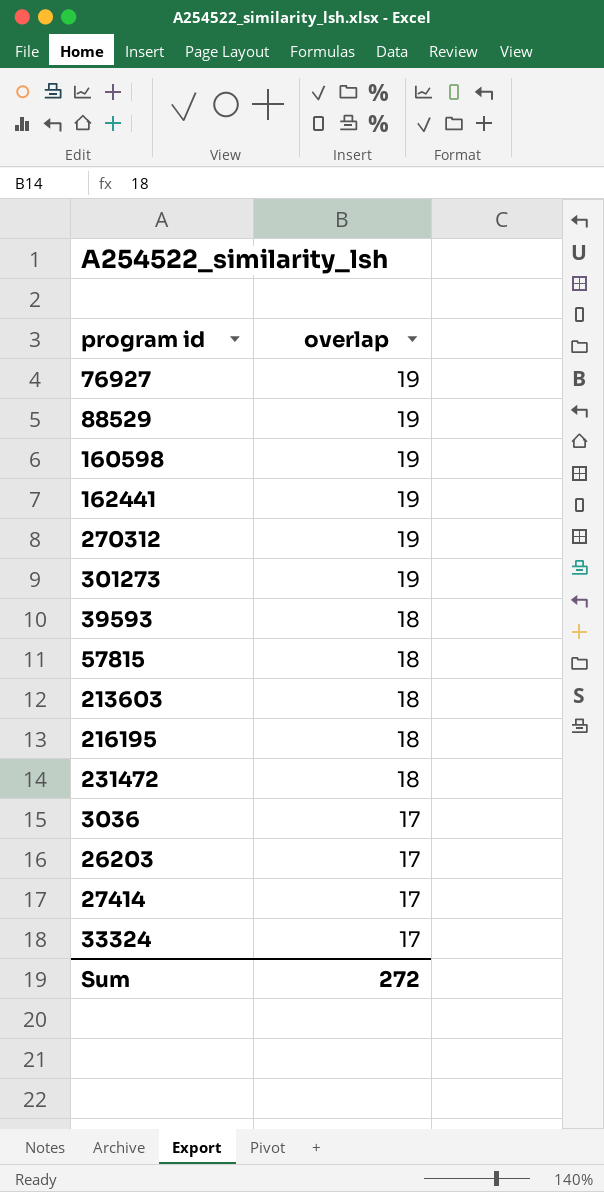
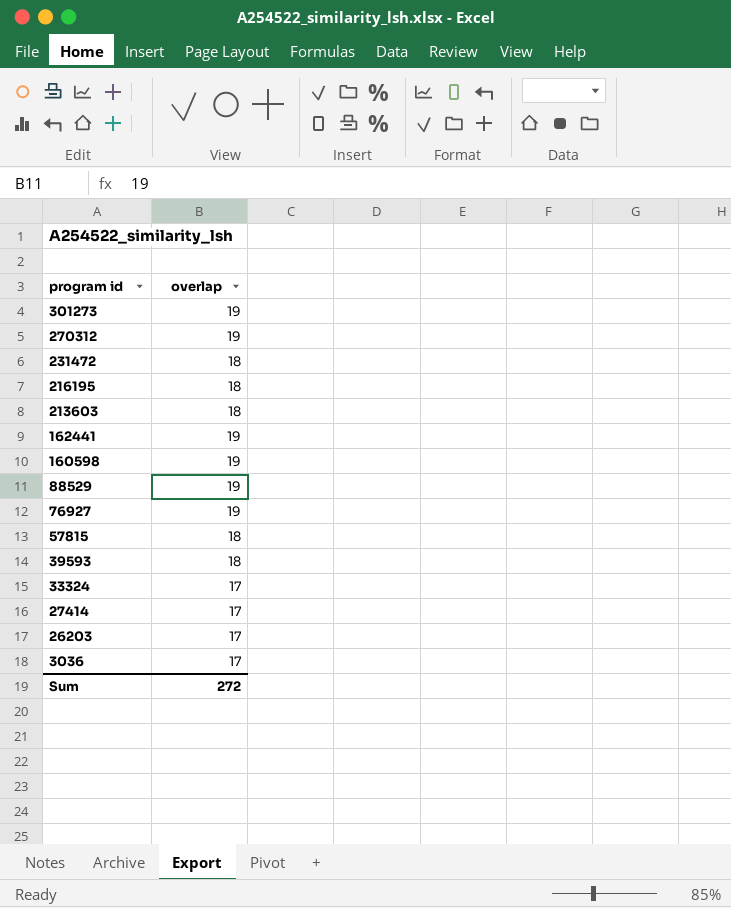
row order: overlap descending -> program id descending

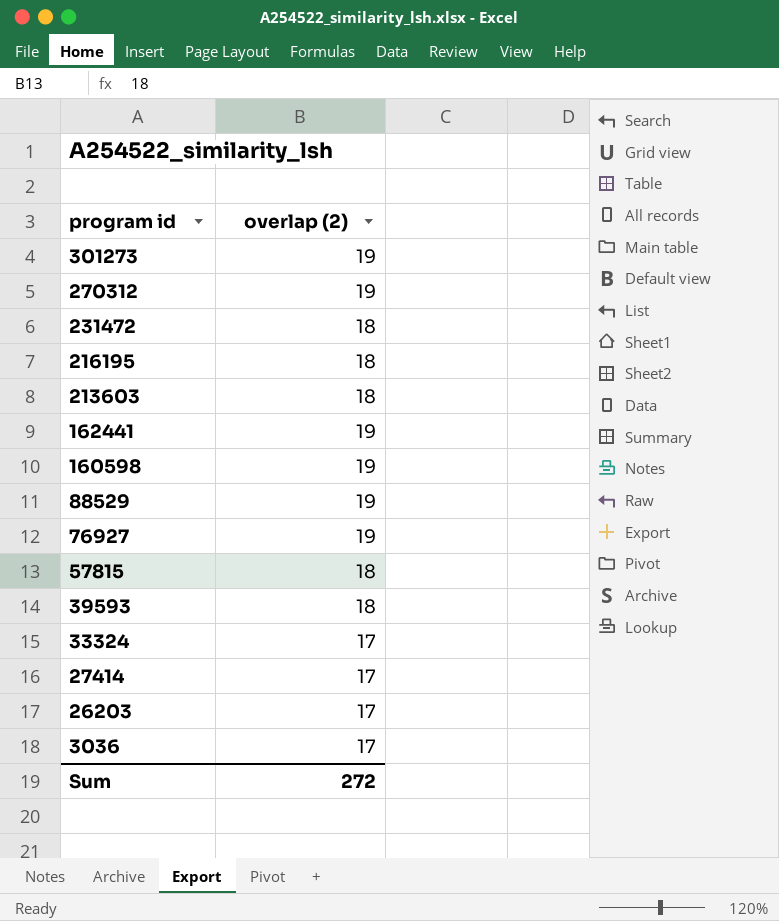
column name: overlap -> overlap (2)

